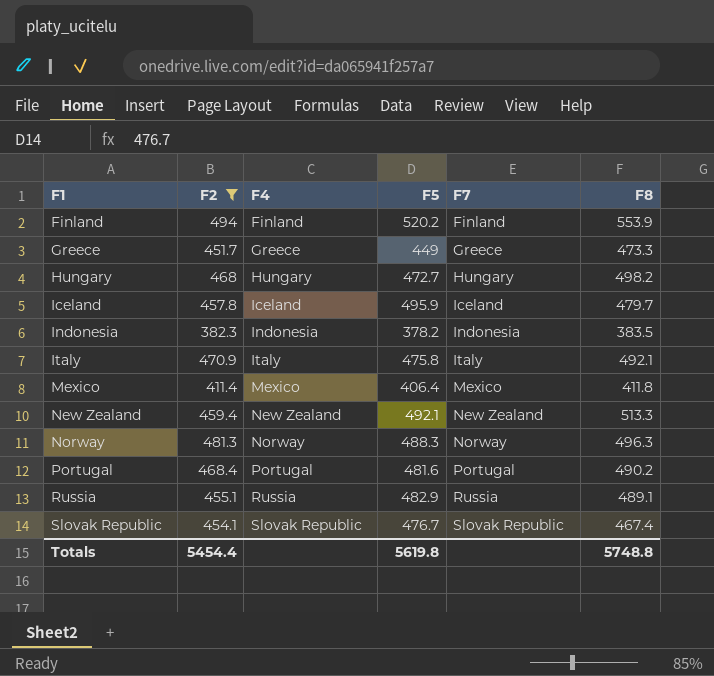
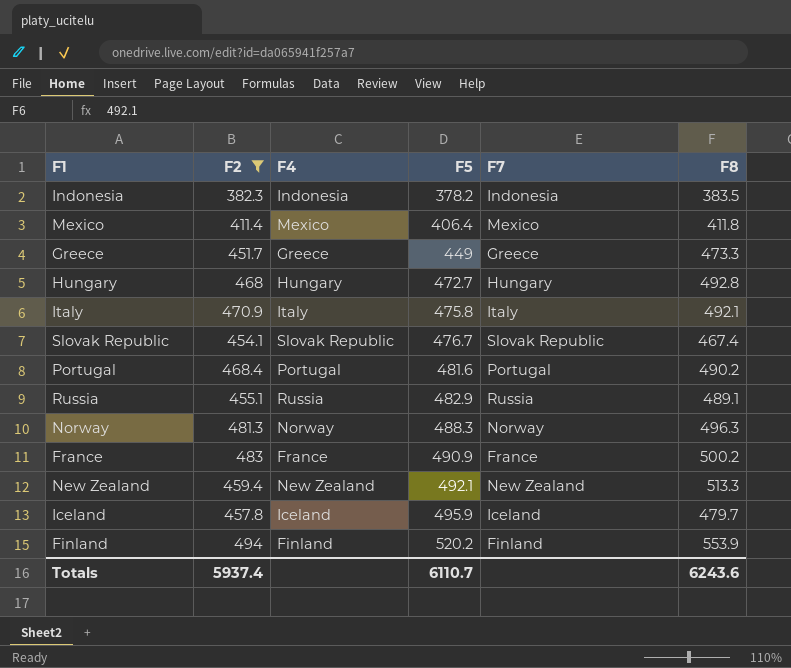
row order: F1 ascending -> F5 ascending
Hungary | F8: 498.2 -> 492.8
row France: none -> 483 | France | 490.9 | France | 500.2
Totals | F2: 5454.4 -> 5937.4
Totals | F5: 5619.8 -> 6110.7
Totals | F8: 5748.8 -> 6243.6

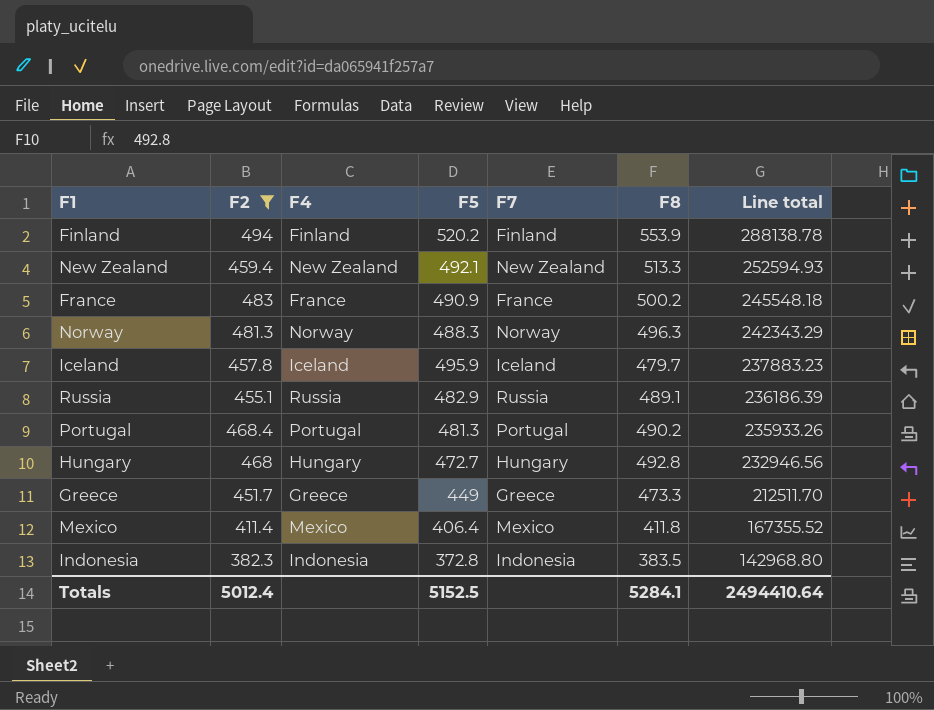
row order: F5 ascending -> Line total descending
column Line total | formula: none -> [F5] * [F8]
row Italy: 470.9 | Italy | 475.8 | Italy | 492.1 -> none
row Slovak Republic: 454.1 | Slovak Republic | 476.7 | Slovak Republic | 467.4 -> none
Portugal | F5: 481.6 -> 481.3
Indonesia | F5: 378.2 -> 372.8
Totals | F2: 5937.4 -> 5012.4
Totals | F5: 6110.7 -> 5152.5
Totals | F8: 6243.6 -> 5284.1

